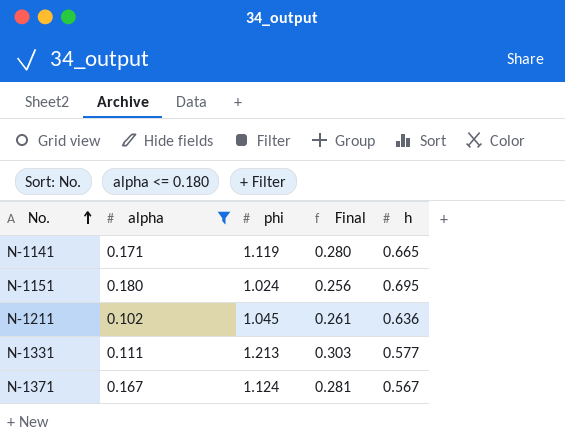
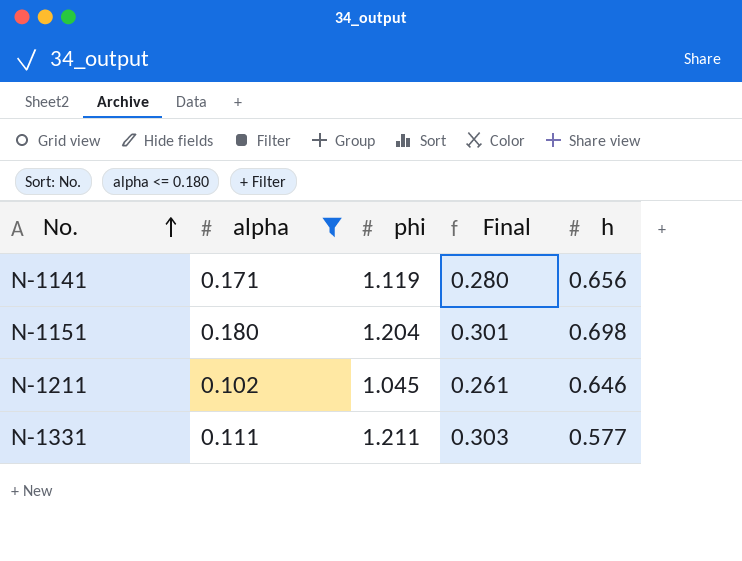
row N-1371: 0.167 | 1.124 | 0.281 | 0.567 -> none
N-1141 | h: 0.665 -> 0.656
N-1151 | phi: 1.024 -> 1.204
N-1151 | Final: 0.256 -> 0.301
N-1151 | h: 0.695 -> 0.698
N-1211 | h: 0.636 -> 0.646
N-1331 | phi: 1.213 -> 1.211

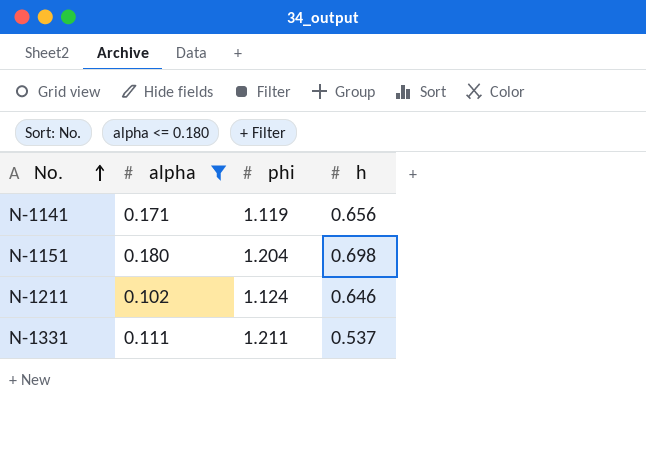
column Final | formula: [phi] * 0.25 -> none
N-1211 | phi: 1.045 -> 1.124
N-1331 | h: 0.577 -> 0.537

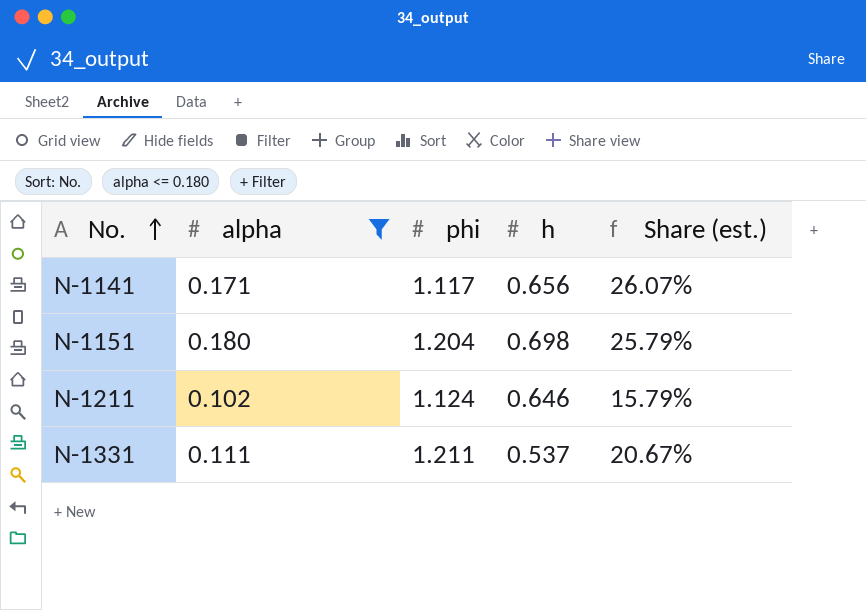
column Share (est.) | formula: none -> [alpha] / [h]
N-1141 | phi: 1.119 -> 1.117

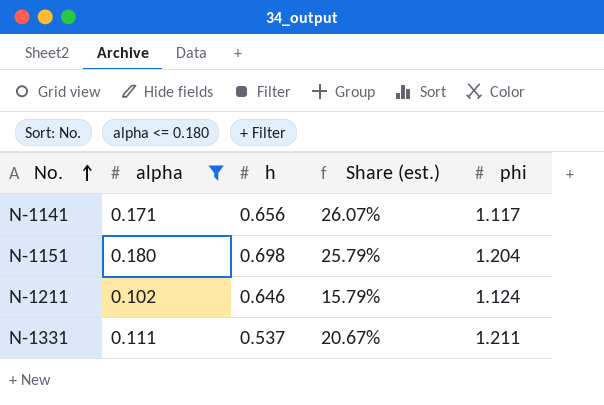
column phi | position: 3 -> 5

